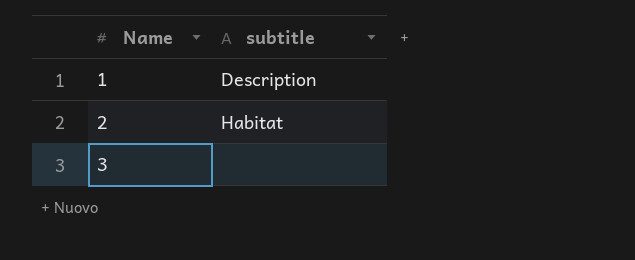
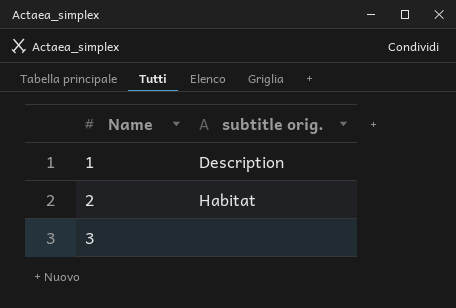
column name: subtitle -> subtitle orig.

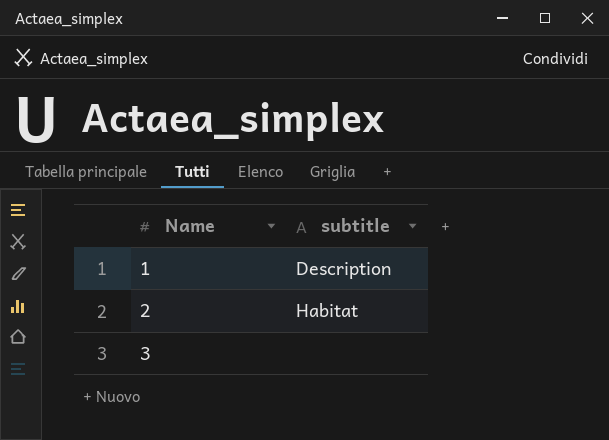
column name: subtitle orig. -> subtitle

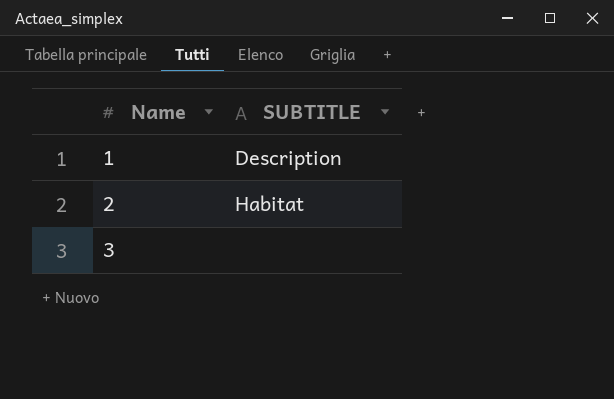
column name: subtitle -> SUBTITLE

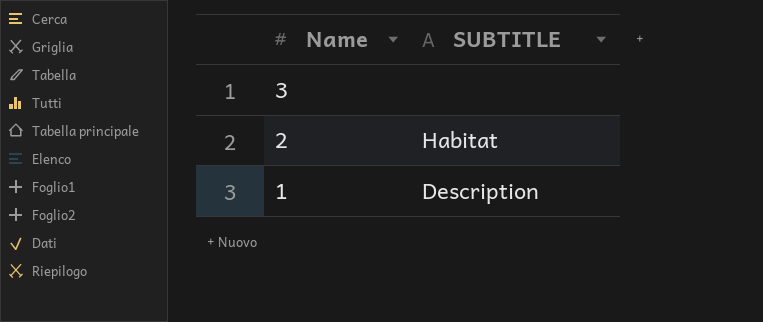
row order: Name ascending -> Name descending

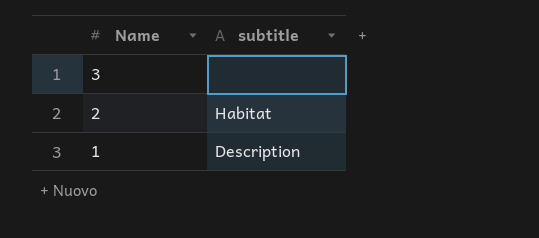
column name: SUBTITLE -> subtitle

